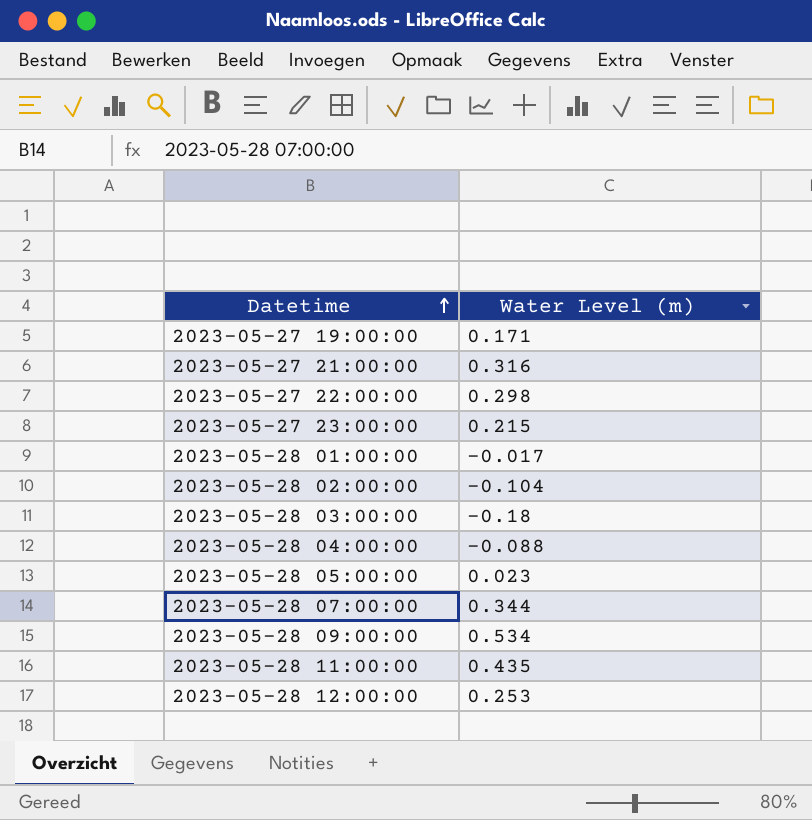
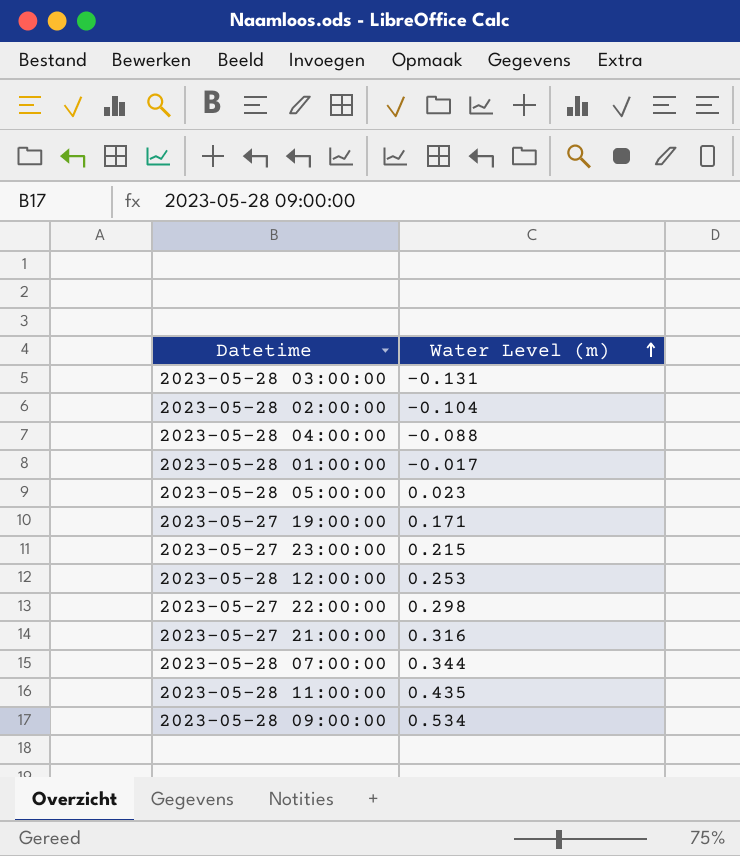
row order: Datetime ascending -> Water Level (m) ascending
2023-05-28 03:00:00 | Water Level (m): -0.18 -> -0.131

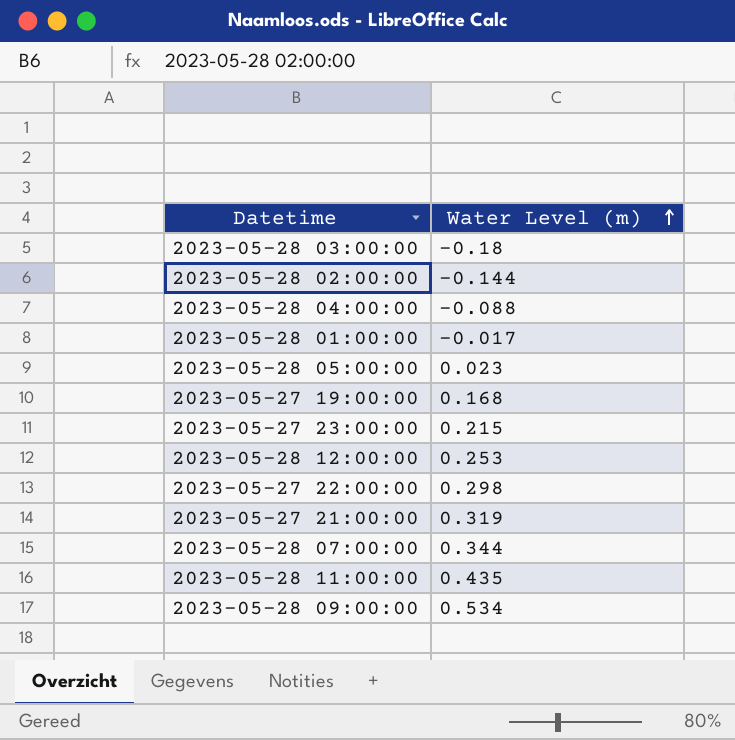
2023-05-28 03:00:00 | Water Level (m): -0.131 -> -0.18
2023-05-28 02:00:00 | Water Level (m): -0.104 -> -0.144
2023-05-27 19:00:00 | Water Level (m): 0.171 -> 0.168
2023-05-27 21:00:00 | Water Level (m): 0.316 -> 0.319

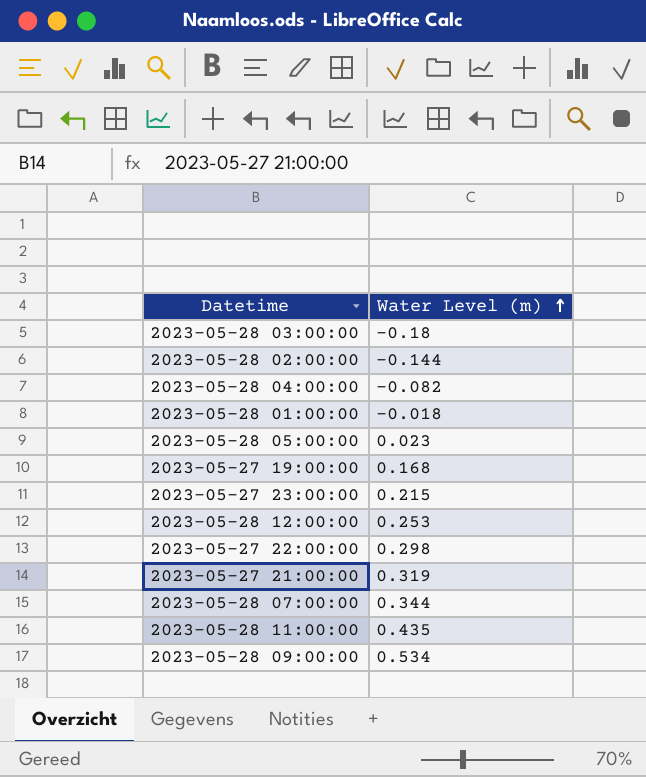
2023-05-28 04:00:00 | Water Level (m): -0.088 -> -0.082
2023-05-28 01:00:00 | Water Level (m): -0.017 -> -0.018

